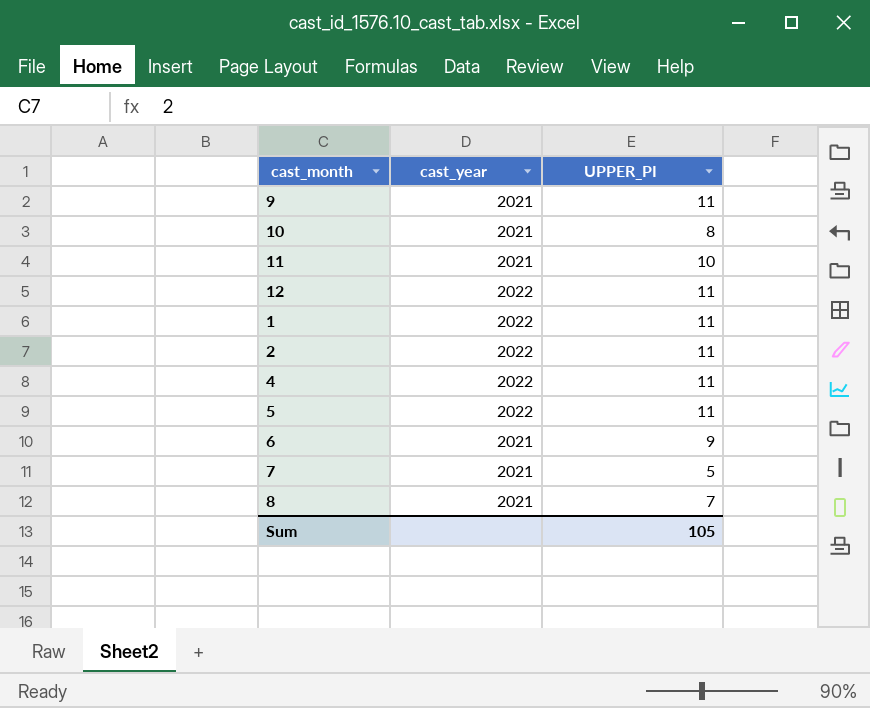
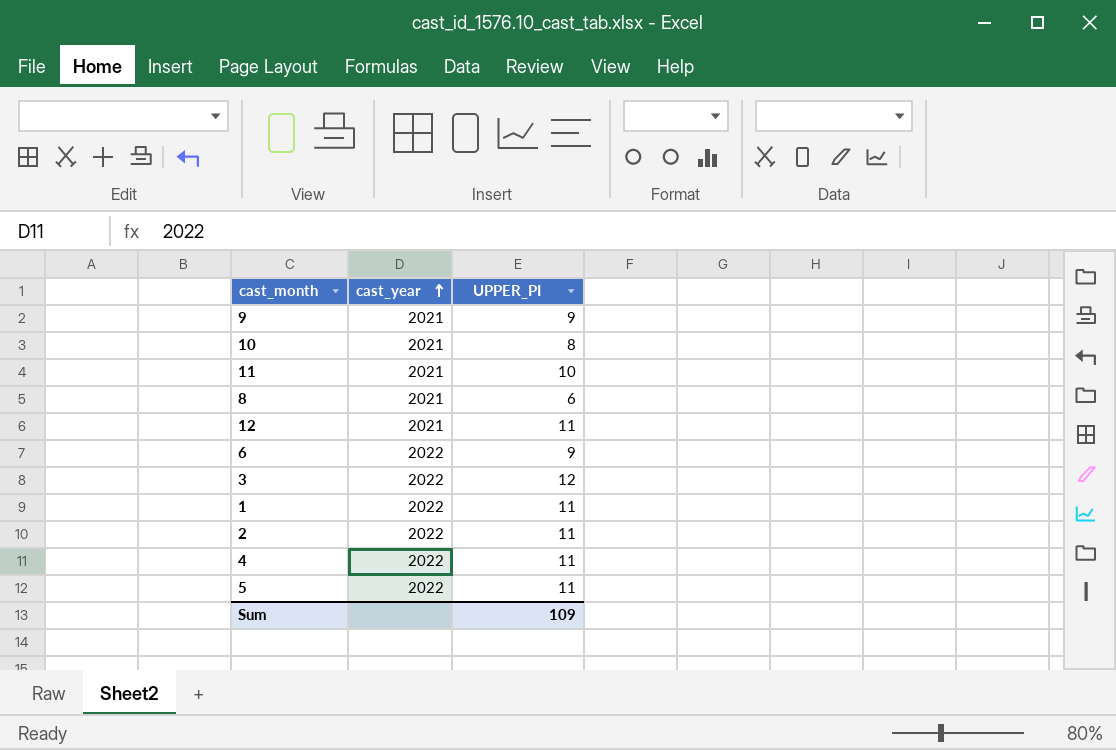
row order: none -> cast_year ascending
row 7: 2021 | 5 -> none
9 | UPPER_PI: 11 -> 9
8 | UPPER_PI: 7 -> 6
12 | cast_year: 2022 -> 2021
6 | cast_year: 2021 -> 2022
row 3: none -> 2022 | 12
Sum | UPPER_PI: 105 -> 109

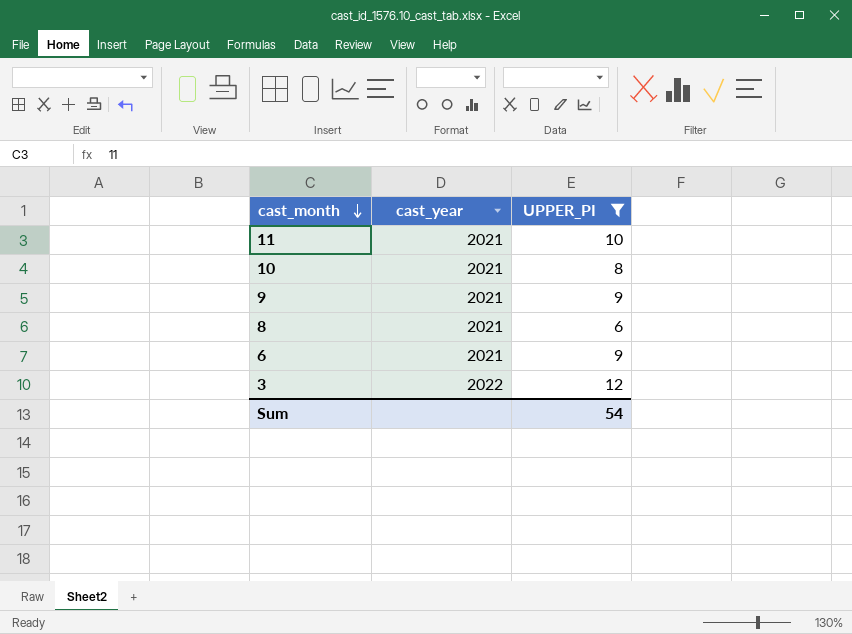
filter: none -> UPPER_PI != 11
row order: cast_year ascending -> cast_month descending
6 | cast_year: 2022 -> 2021
Sum | UPPER_PI: 109 -> 54

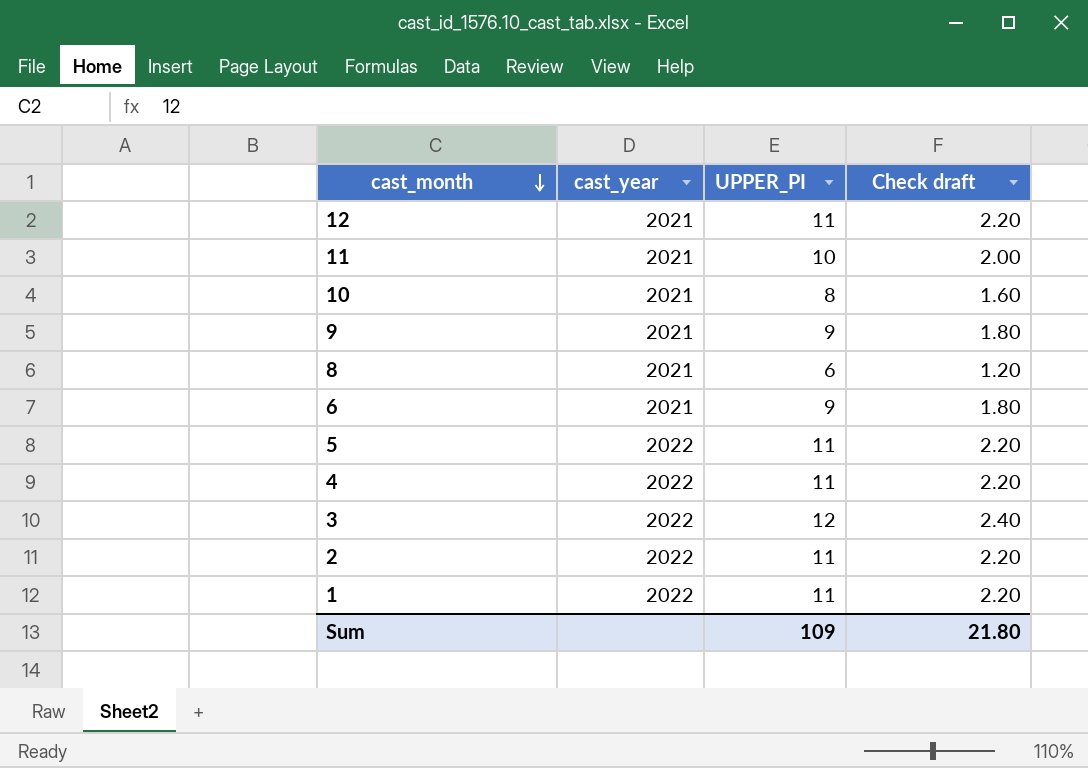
filter: UPPER_PI != 11 -> none
column Check draft | formula: none -> [UPPER_PI] * 0.2
Sum | UPPER_PI: 54 -> 109

